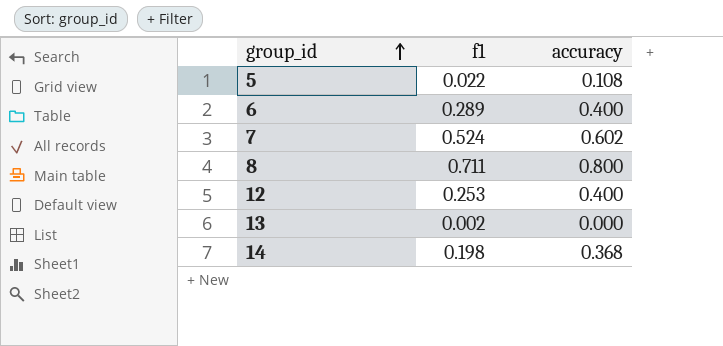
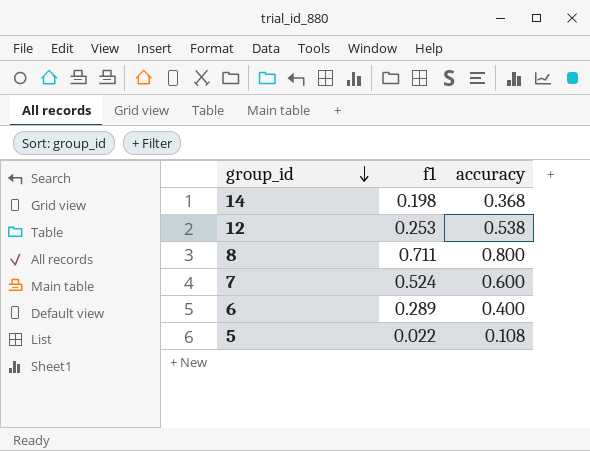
row order: group_id ascending -> group_id descending
row 13: 0.002 | 0.000 -> none
12 | accuracy: 0.400 -> 0.538
7 | accuracy: 0.602 -> 0.600

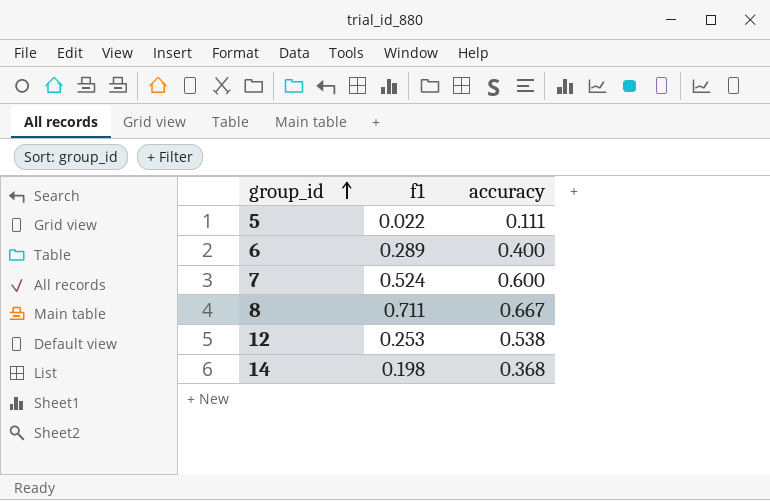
row order: group_id descending -> group_id ascending
5 | accuracy: 0.108 -> 0.111
8 | accuracy: 0.800 -> 0.667

